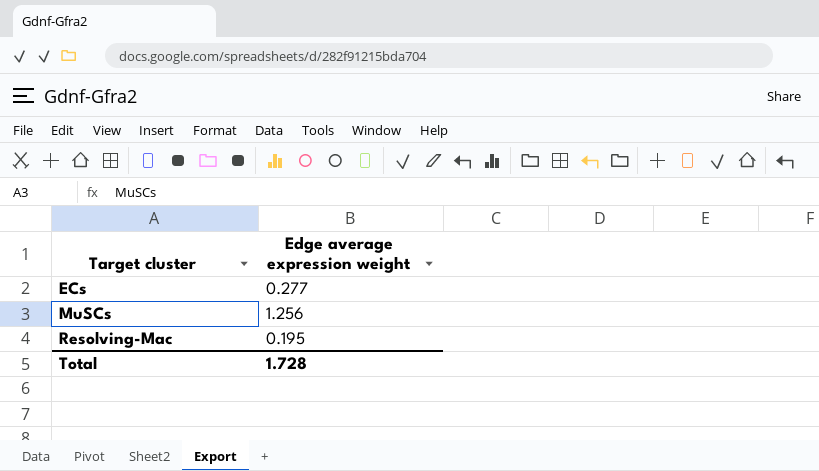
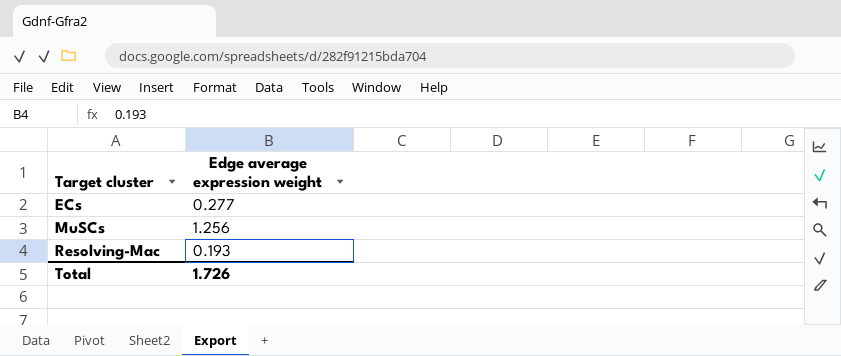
Resolving-Mac | Edge average expression weight: 0.195 -> 0.193
Total | Edge average expression weight: 1.728 -> 1.726

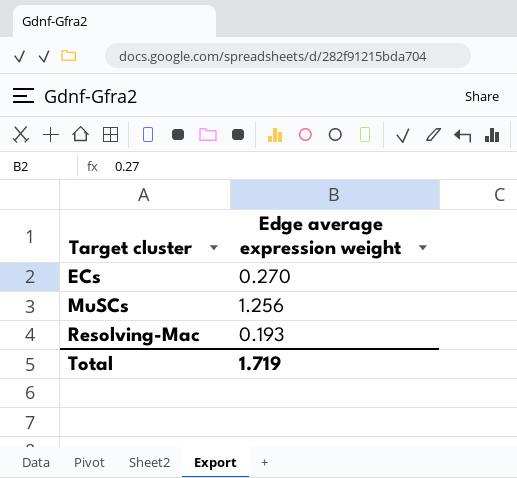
ECs | Edge average expression weight: 0.277 -> 0.270
Total | Edge average expression weight: 1.726 -> 1.719

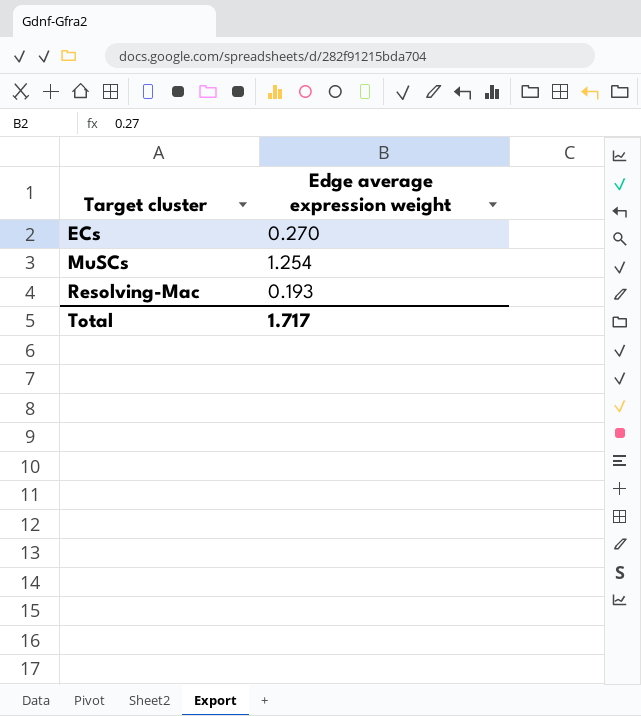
MuSCs | Edge average expression weight: 1.256 -> 1.254
Total | Edge average expression weight: 1.719 -> 1.717

